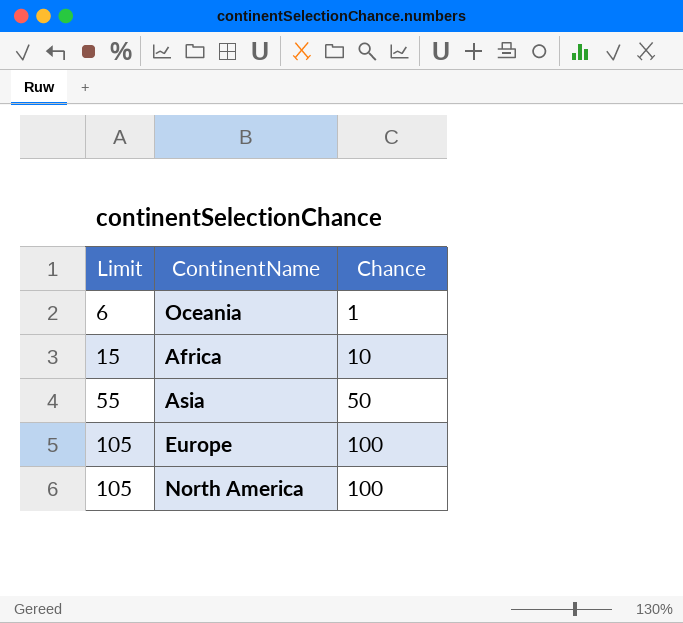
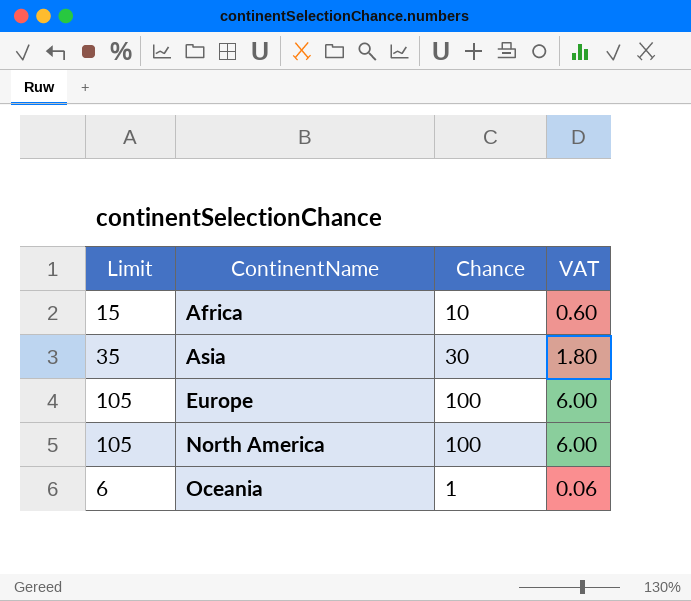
row order: Limit ascending -> ContinentName ascending
column VAT | formula: none -> [Chance] * 0.06
Asia | Limit: 55 -> 35
Asia | Chance: 50 -> 30

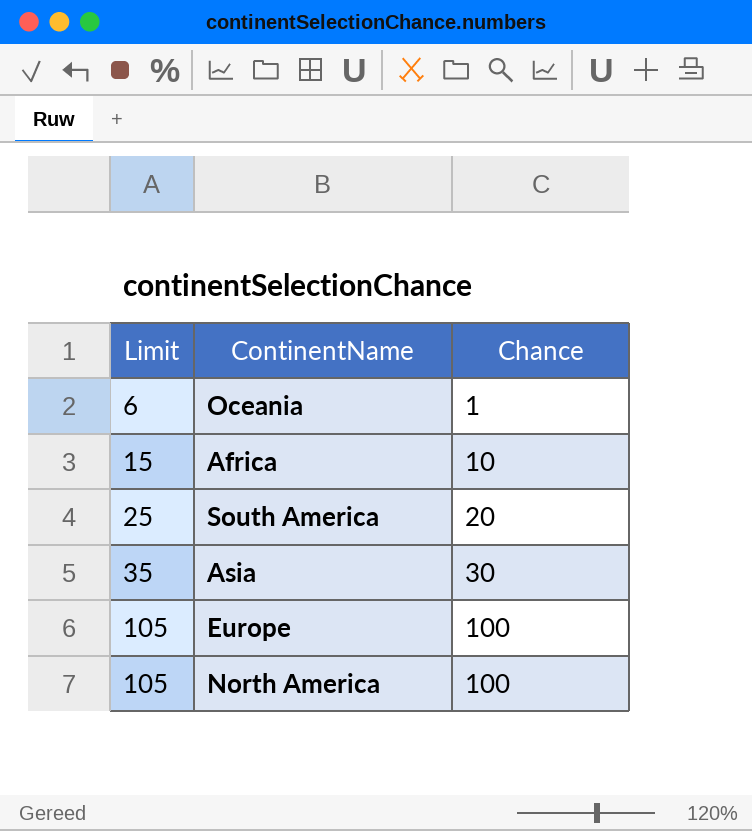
row order: ContinentName ascending -> Limit ascending
column VAT | formula: [Chance] * 0.06 -> none
row South America: none -> 25 | 20

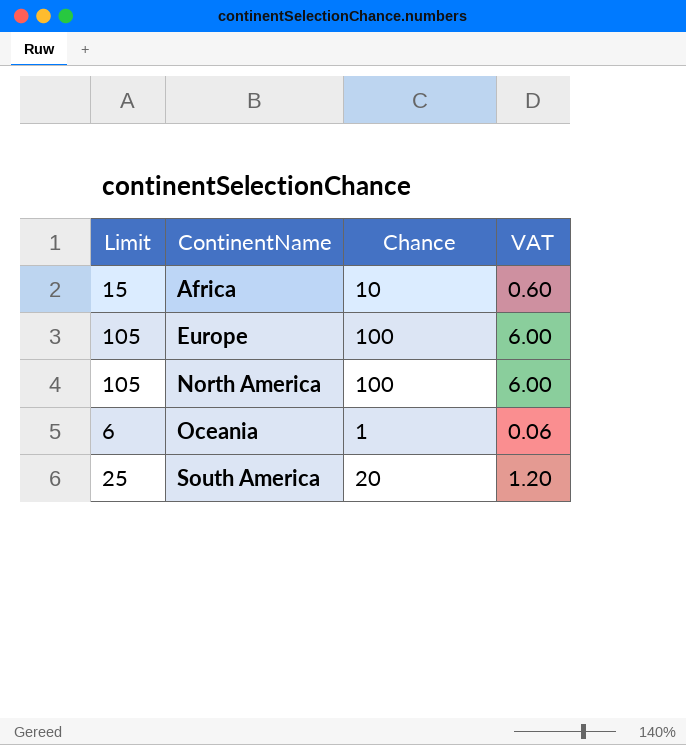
row order: Limit ascending -> ContinentName ascending
column VAT | formula: none -> [Chance] * 0.06
row Asia: 35 | 30 -> none

